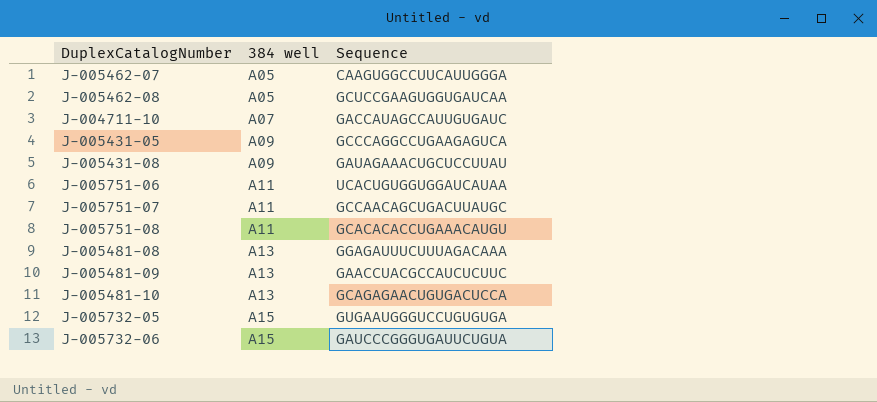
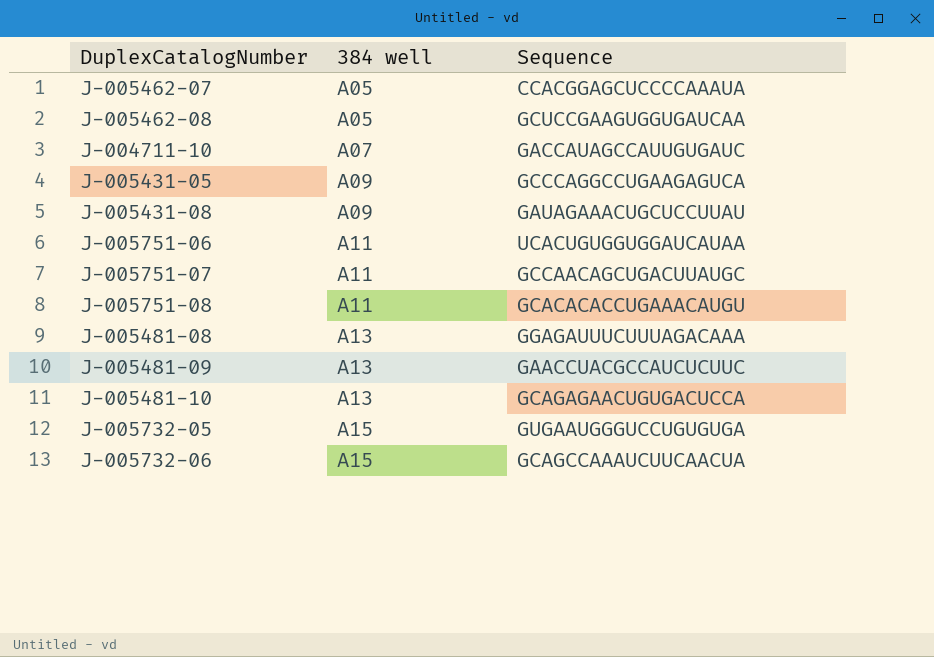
J-005462-07 | Sequence: CAAGUGGCCUUCAUUGGGA -> CCACGGAGCUCCCCAAAUA
J-005732-06 | Sequence: GAUCCCGGGUGAUUCUGUA -> GCAGCCAAAUCUUCAACUA

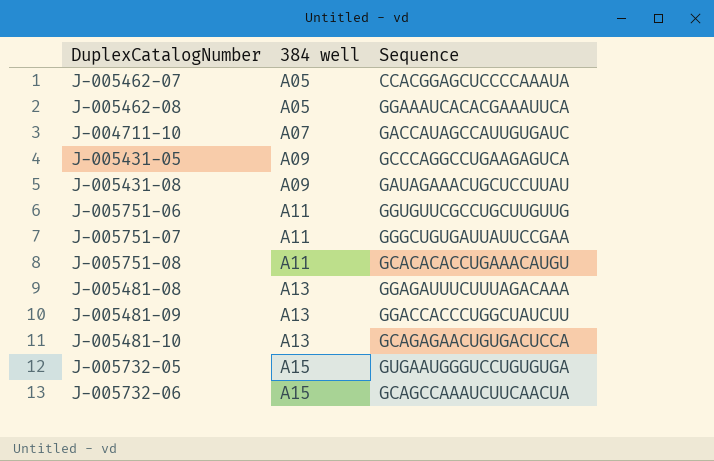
J-005462-08 | Sequence: GCUCCGAAGUGGUGAUCAA -> GGAAAUCACACGAAAUUCA
J-005751-06 | Sequence: UCACUGUGGUGGAUCAUAA -> GGUGUUCGCCUGCUUGUUG
J-005751-07 | Sequence: GCCAACAGCUGACUUAUGC -> GGGCUGUGAUUAUUCCGAA
J-005481-09 | Sequence: GAACCUACGCCAUCUCUUC -> GGACCACCCUGGCUAUCUU

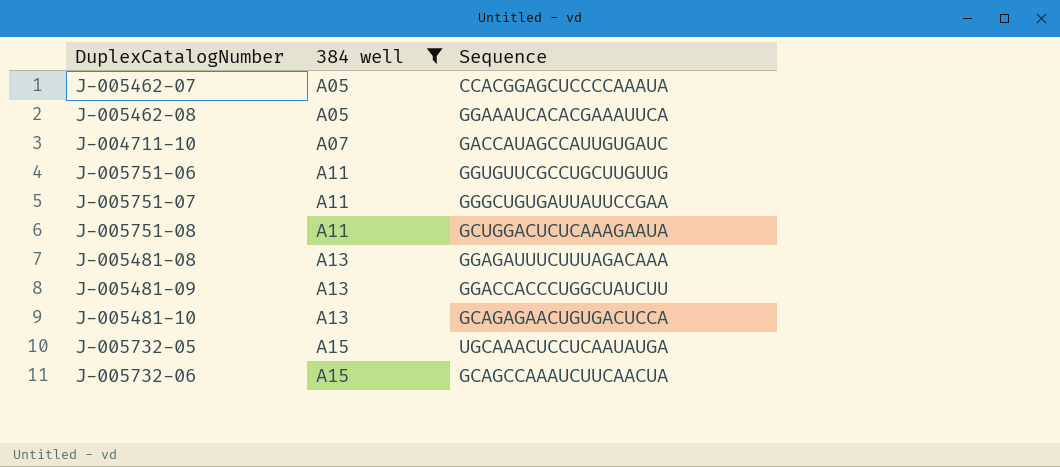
filter: none -> 384 well != A09
J-005751-08 | Sequence: GCACACACCUGAAACAUGU -> GCUGGACUCUCAAAGAAUA
J-005732-05 | Sequence: GUGAAUGGGUCCUGUGUGA -> UGCAAACUCCUCAAUAUGA

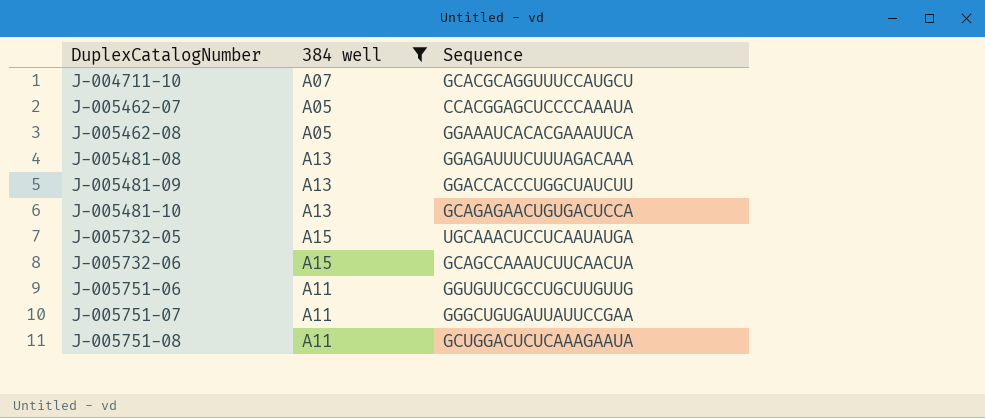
row order: 384 well ascending -> DuplexCatalogNumber ascending
J-004711-10 | Sequence: GACCAUAGCCAUUGUGAUC -> GCACGCAGGUUUCCAUGCU

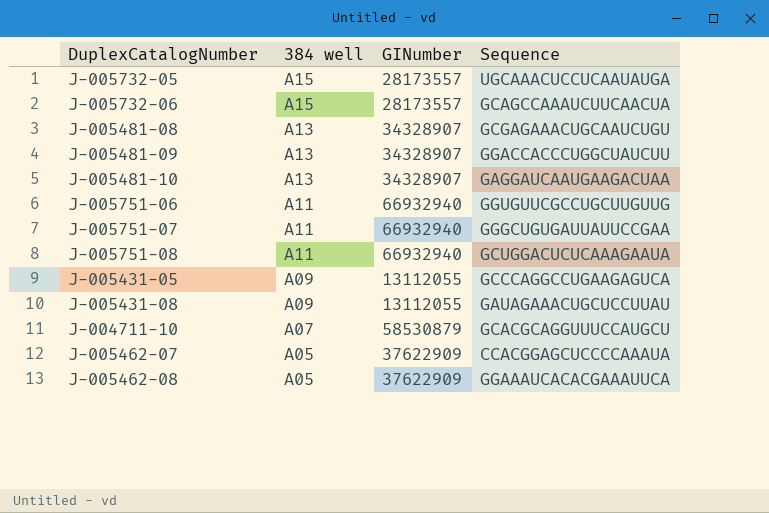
filter: 384 well != A09 -> none
row order: DuplexCatalogNumber ascending -> 384 well descending
column GINumber | position: none -> 3
J-005481-08 | Sequence: GGAGAUUUCUUUAGACAAA -> GCGAGAAACUGCAAUCUGU
J-005481-10 | Sequence: GCAGAGAACUGUGACUCCA -> GAGGAUCAAUGAAGACUAA

